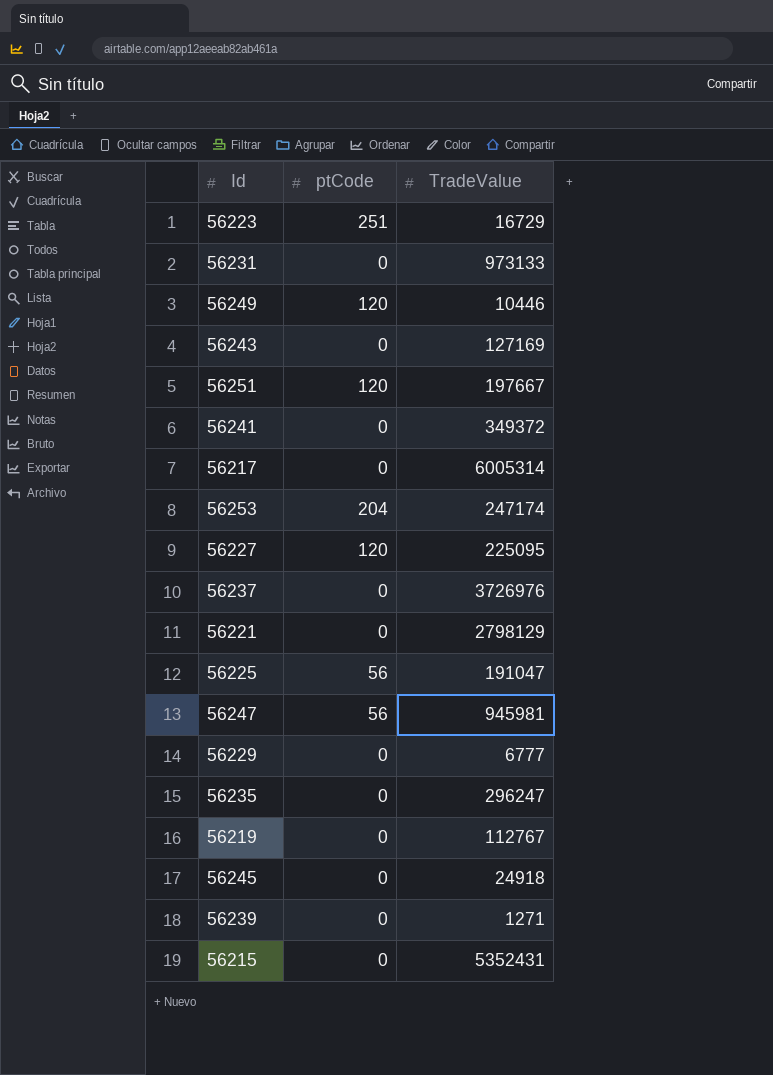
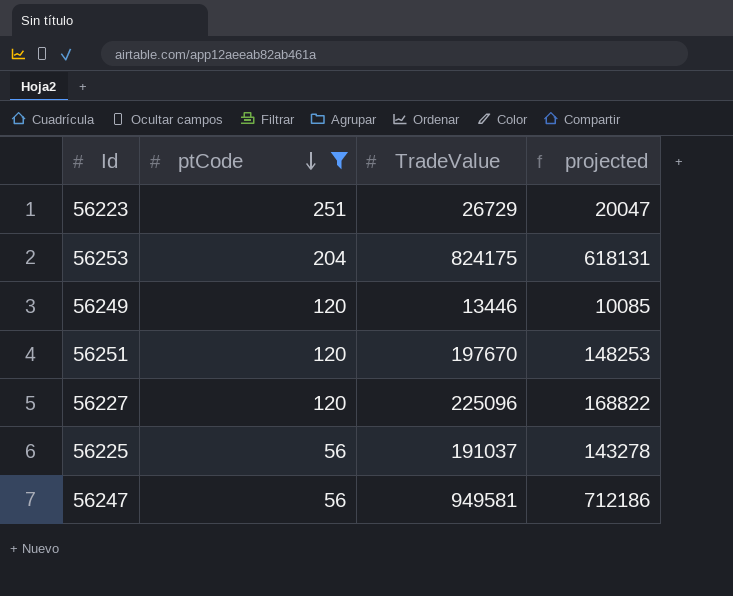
filter: none -> ptCode != 0
row order: none -> ptCode descending
column projected | formula: none -> [TradeValue] * 0.75
56223 | TradeValue: 16729 -> 26729
56253 | TradeValue: 247174 -> 824175
56249 | TradeValue: 10446 -> 13446
56251 | TradeValue: 197667 -> 197670
56227 | TradeValue: 225095 -> 225096
56225 | TradeValue: 191047 -> 191037
56247 | TradeValue: 945981 -> 949581

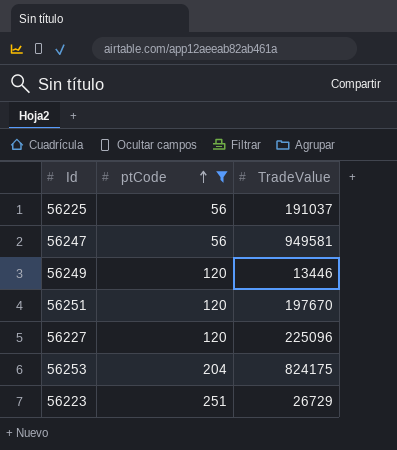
row order: ptCode descending -> ptCode ascending
column projected | formula: [TradeValue] * 0.75 -> none

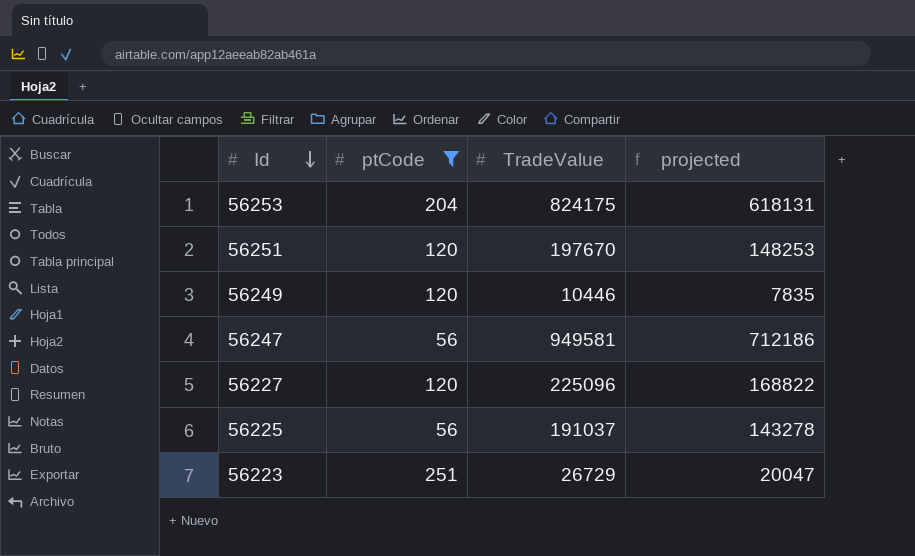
row order: ptCode ascending -> Id descending
column projected | formula: none -> [TradeValue] * 0.75
56249 | TradeValue: 13446 -> 10446

